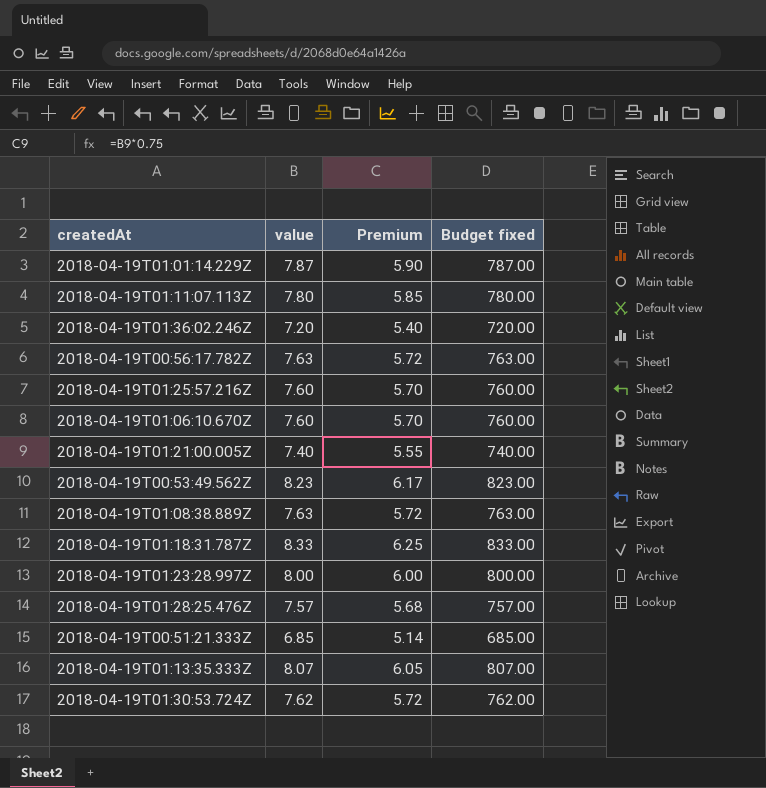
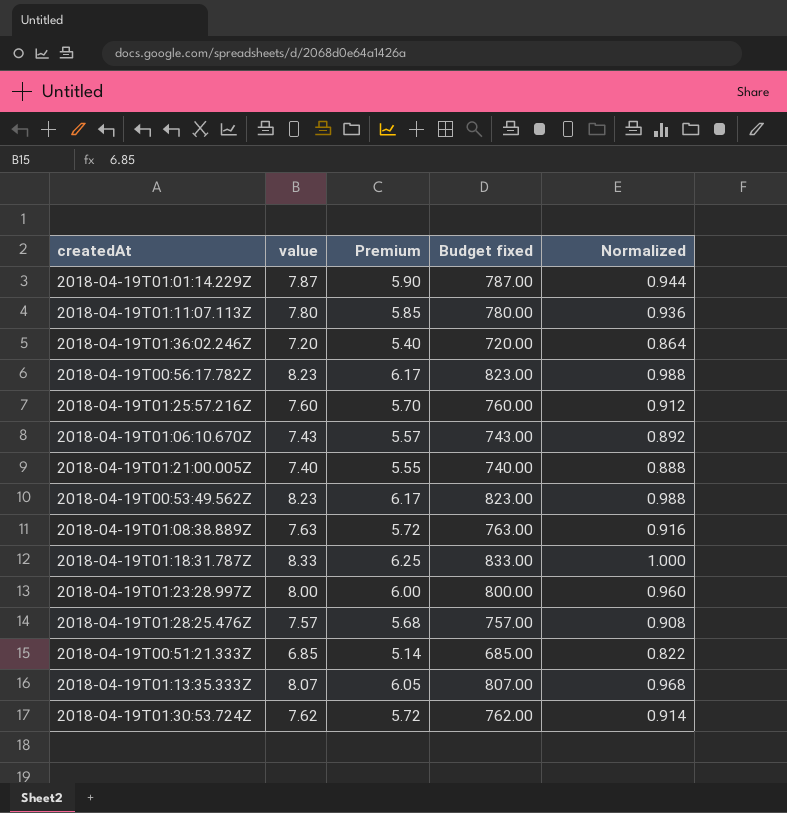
column Normalized | formula: none -> [value] * 0.12
2018-04-19T00:56:17.782Z | value: 7.63 -> 8.23
2018-04-19T00:56:17.782Z | Premium: 5.72 -> 6.17
2018-04-19T00:56:17.782Z | Budget fixed: 763.00 -> 823.00
2018-04-19T01:06:10.670Z | value: 7.60 -> 7.43
2018-04-19T01:06:10.670Z | Premium: 5.70 -> 5.57
2018-04-19T01:06:10.670Z | Budget fixed: 760.00 -> 743.00

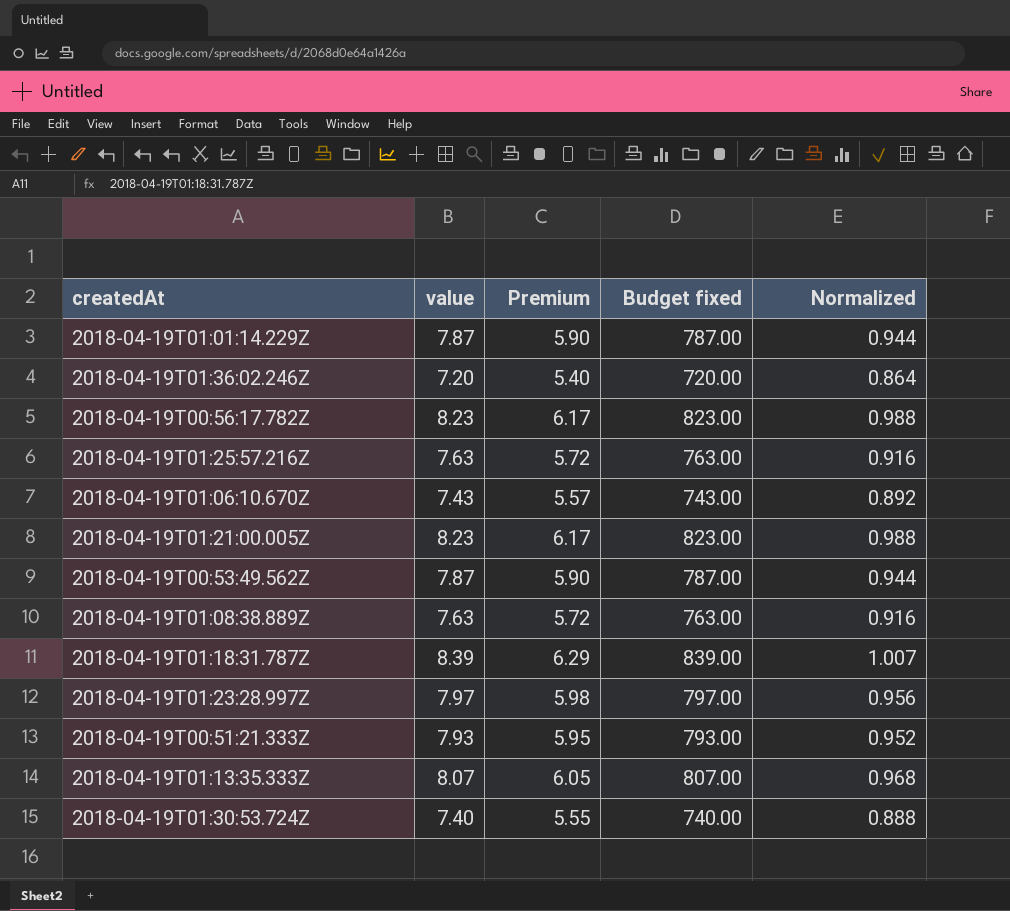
row 2018-04-19T01:11:07.113Z: 7.80 | 5.85 | 780.00 | 0.936 -> none
row 2018-04-19T01:28:25.476Z: 7.57 | 5.68 | 757.00 | 0.908 -> none
2018-04-19T01:25:57.216Z | value: 7.60 -> 7.63
2018-04-19T01:25:57.216Z | Premium: 5.70 -> 5.72
2018-04-19T01:25:57.216Z | Budget fixed: 760.00 -> 763.00
2018-04-19T01:25:57.216Z | Normalized: 0.912 -> 0.916
2018-04-19T01:21:00.005Z | value: 7.40 -> 8.23
2018-04-19T01:21:00.005Z | Premium: 5.55 -> 6.17
2018-04-19T01:21:00.005Z | Budget fixed: 740.00 -> 823.00
2018-04-19T01:21:00.005Z | Normalized: 0.888 -> 0.988
2018-04-19T00:53:49.562Z | value: 8.23 -> 7.87
2018-04-19T00:53:49.562Z | Premium: 6.17 -> 5.90
2018-04-19T00:53:49.562Z | Budget fixed: 823.00 -> 787.00
2018-04-19T00:53:49.562Z | Normalized: 0.988 -> 0.944
2018-04-19T01:18:31.787Z | value: 8.33 -> 8.39
2018-04-19T01:18:31.787Z | Premium: 6.25 -> 6.29
2018-04-19T01:18:31.787Z | Budget fixed: 833.00 -> 839.00
2018-04-19T01:18:31.787Z | Normalized: 1.000 -> 1.007
2018-04-19T01:23:28.997Z | value: 8.00 -> 7.97
2018-04-19T01:23:28.997Z | Premium: 6.00 -> 5.98
2018-04-19T01:23:28.997Z | Budget fixed: 800.00 -> 797.00
2018-04-19T01:23:28.997Z | Normalized: 0.960 -> 0.956
2018-04-19T00:51:21.333Z | value: 6.85 -> 7.93
2018-04-19T00:51:21.333Z | Premium: 5.14 -> 5.95
2018-04-19T00:51:21.333Z | Budget fixed: 685.00 -> 793.00
2018-04-19T00:51:21.333Z | Normalized: 0.822 -> 0.952
2018-04-19T01:30:53.724Z | value: 7.62 -> 7.40
2018-04-19T01:30:53.724Z | Premium: 5.72 -> 5.55
2018-04-19T01:30:53.724Z | Budget fixed: 762.00 -> 740.00
2018-04-19T01:30:53.724Z | Normalized: 0.914 -> 0.888

